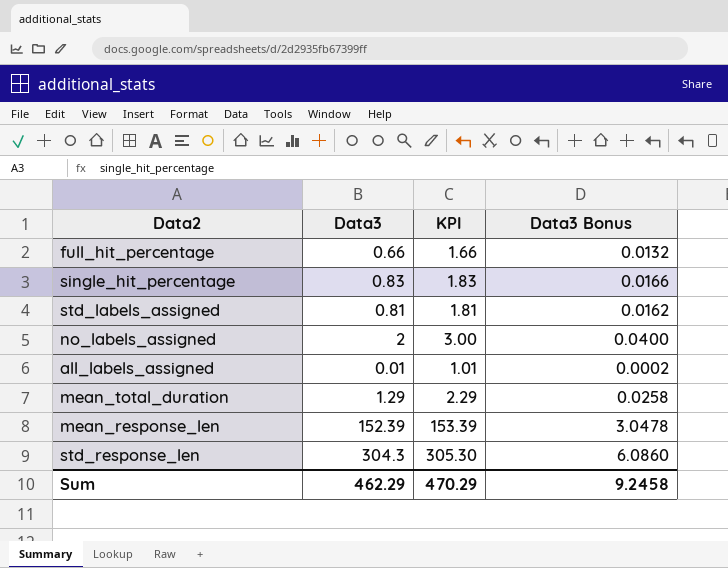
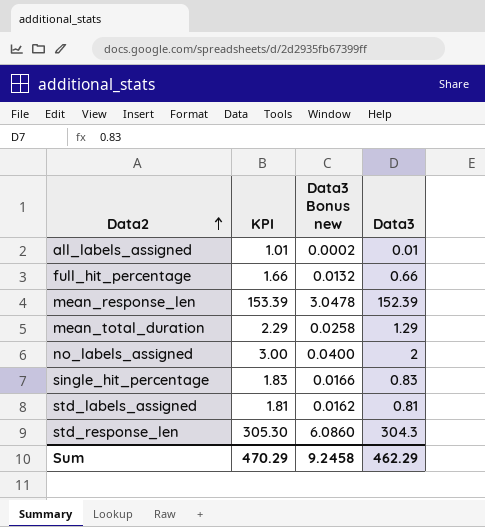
row order: none -> Data2 ascending
column name: Data3 Bonus -> Data3 Bonus new
column Data3 | position: 2 -> 4

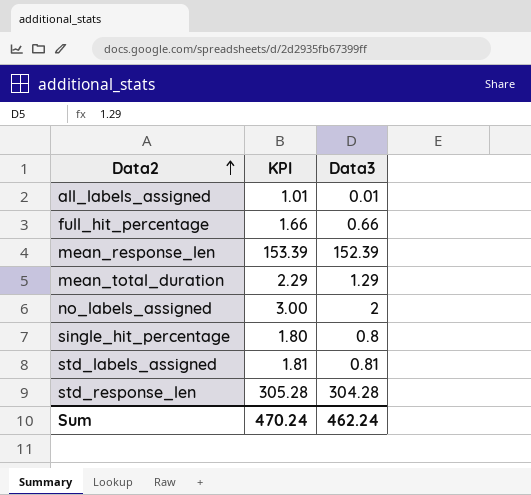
column Data3 Bonus new | formula: [Data3] * 0.02 -> none
single_hit_percentage | KPI: 1.83 -> 1.80
single_hit_percentage | Data3: 0.83 -> 0.8
std_response_len | KPI: 305.30 -> 305.28
std_response_len | Data3: 304.3 -> 304.28
Sum | KPI: 470.29 -> 470.24
Sum | Data3: 462.29 -> 462.24

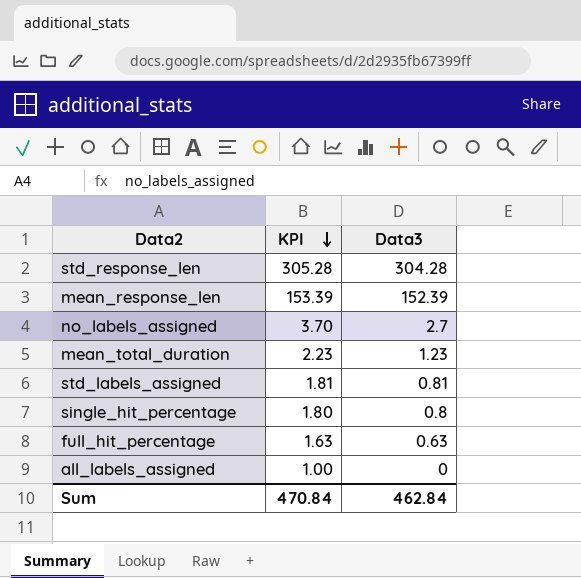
row order: Data2 ascending -> KPI descending
no_labels_assigned | KPI: 3.00 -> 3.70
no_labels_assigned | Data3: 2 -> 2.7
mean_total_duration | KPI: 2.29 -> 2.23
mean_total_duration | Data3: 1.29 -> 1.23
full_hit_percentage | KPI: 1.66 -> 1.63
full_hit_percentage | Data3: 0.66 -> 0.63
all_labels_assigned | KPI: 1.01 -> 1.00
all_labels_assigned | Data3: 0.01 -> 0
Sum | KPI: 470.24 -> 470.84
Sum | Data3: 462.24 -> 462.84

